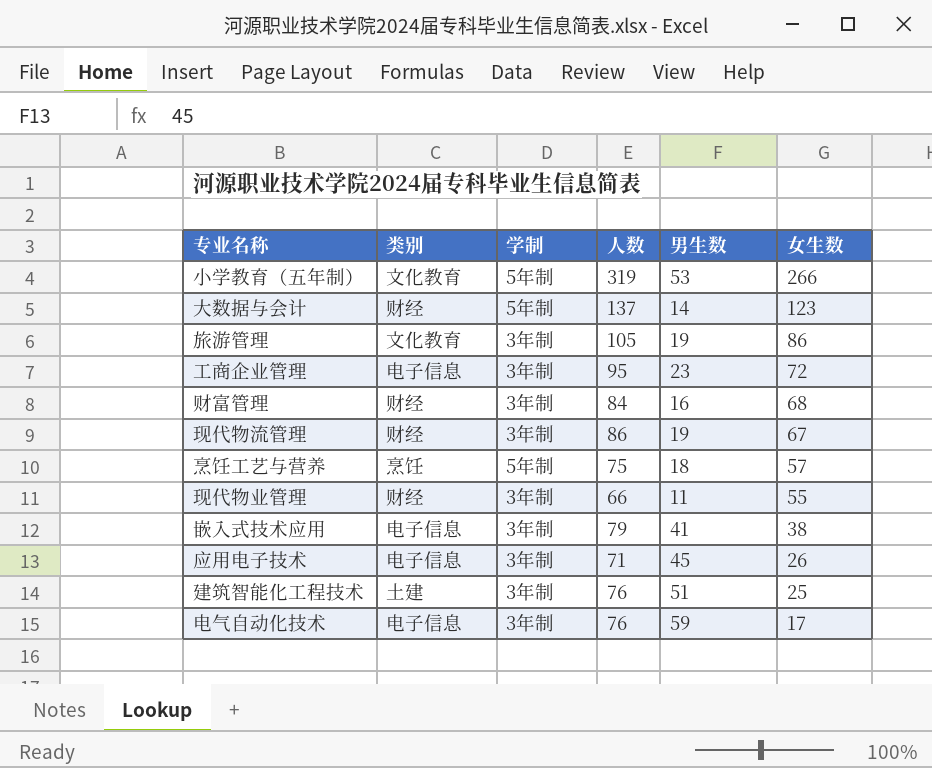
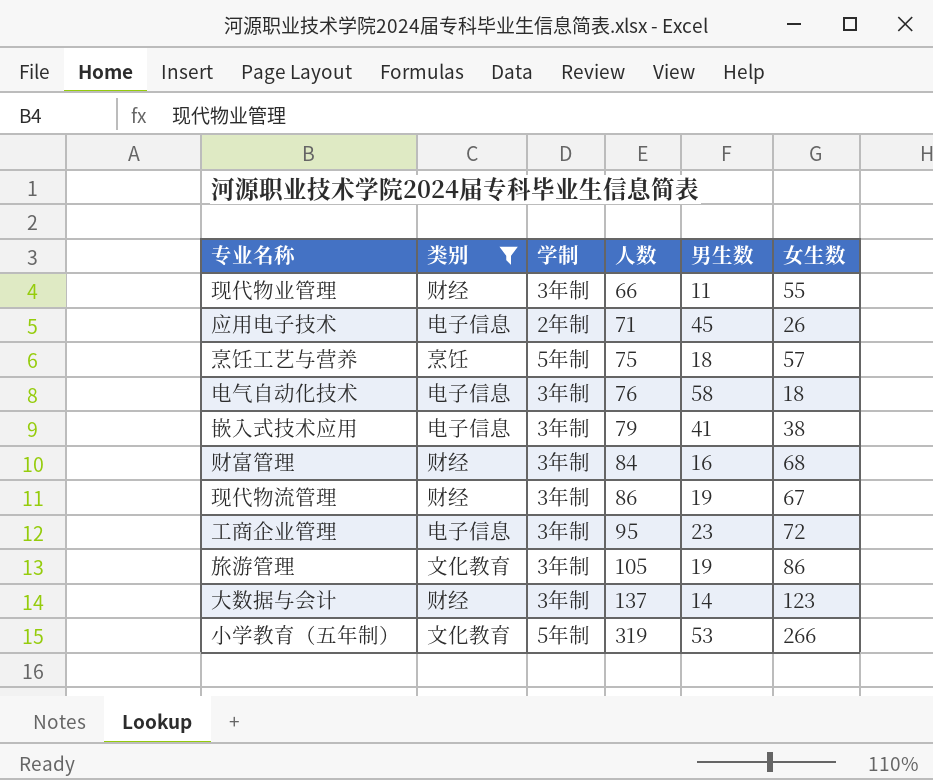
filter: none -> 类别 != 土建
row order: 女生数 descending -> 人数 ascending
应用电子技术 | 学制: 3年制 -> 2年制
电气自动化技术 | 男生数: 59 -> 58
电气自动化技术 | 女生数: 17 -> 18
大数据与会计 | 学制: 5年制 -> 3年制

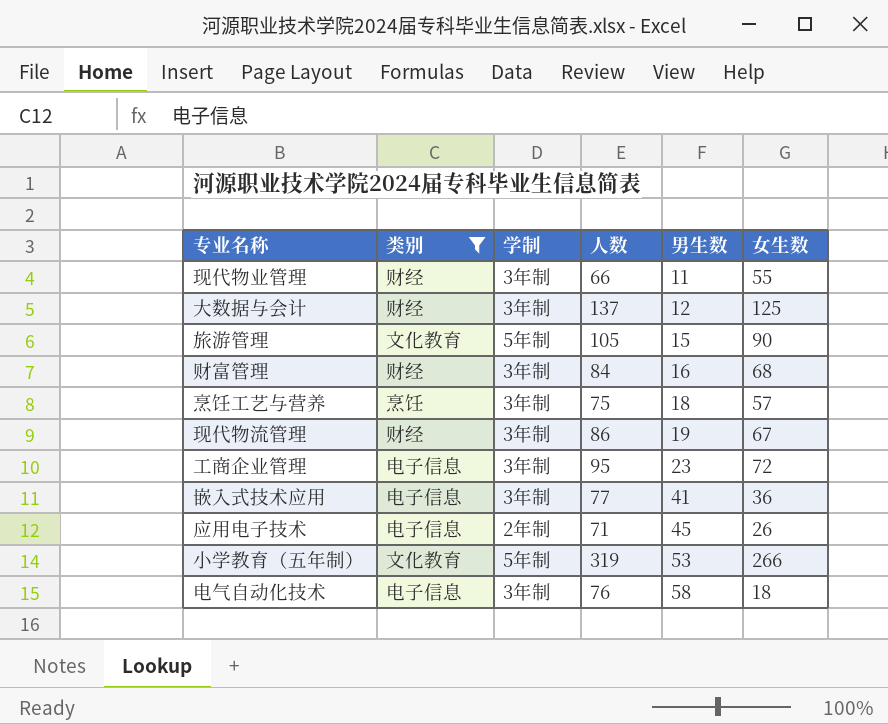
row order: 人数 ascending -> 男生数 ascending
大数据与会计 | 男生数: 14 -> 12
大数据与会计 | 女生数: 123 -> 125
旅游管理 | 学制: 3年制 -> 5年制
旅游管理 | 男生数: 19 -> 15
旅游管理 | 女生数: 86 -> 90
烹饪工艺与营养 | 学制: 5年制 -> 3年制
嵌入式技术应用 | 人数: 79 -> 77
嵌入式技术应用 | 女生数: 38 -> 36

